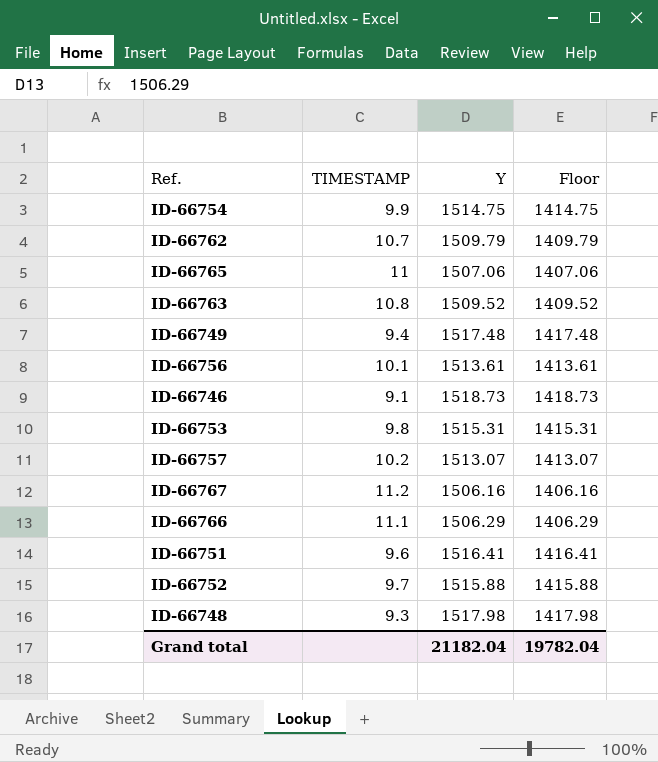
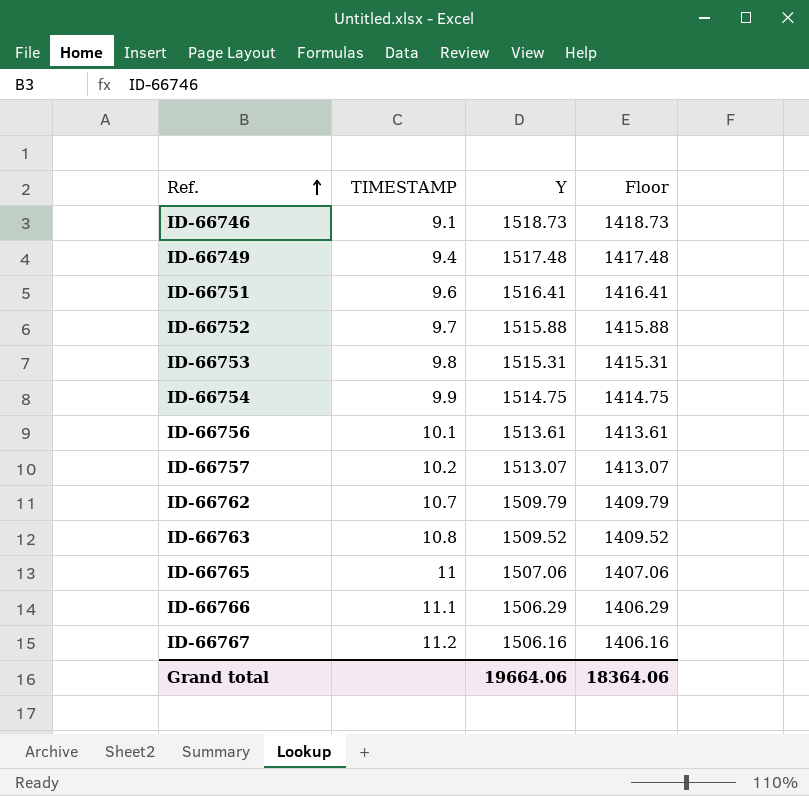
row order: none -> Ref. ascending
row ID-66748: 9.3 | 1517.98 | 1417.98 -> none
Grand total | Y: 21182.04 -> 19664.06
Grand total | Floor: 19782.04 -> 18364.06

